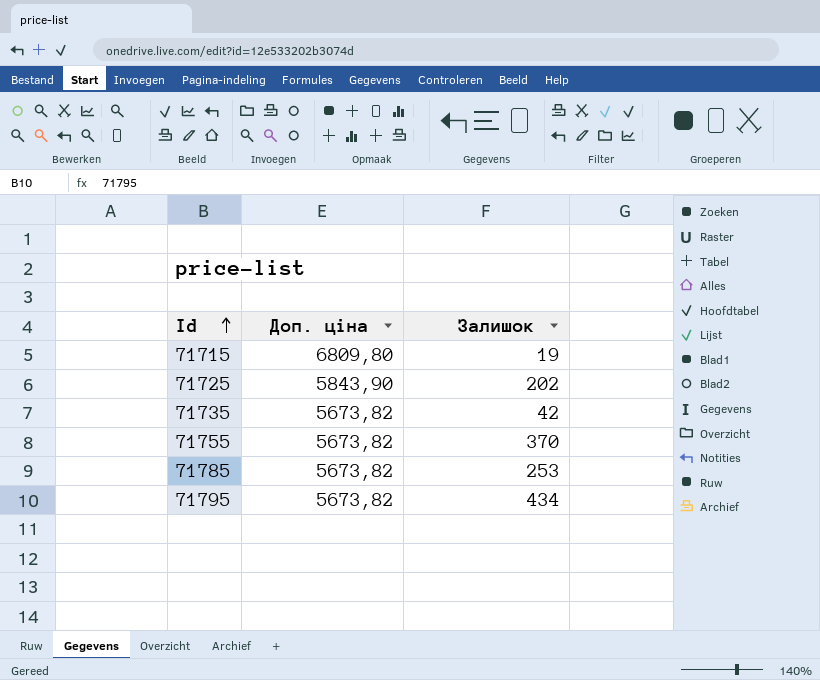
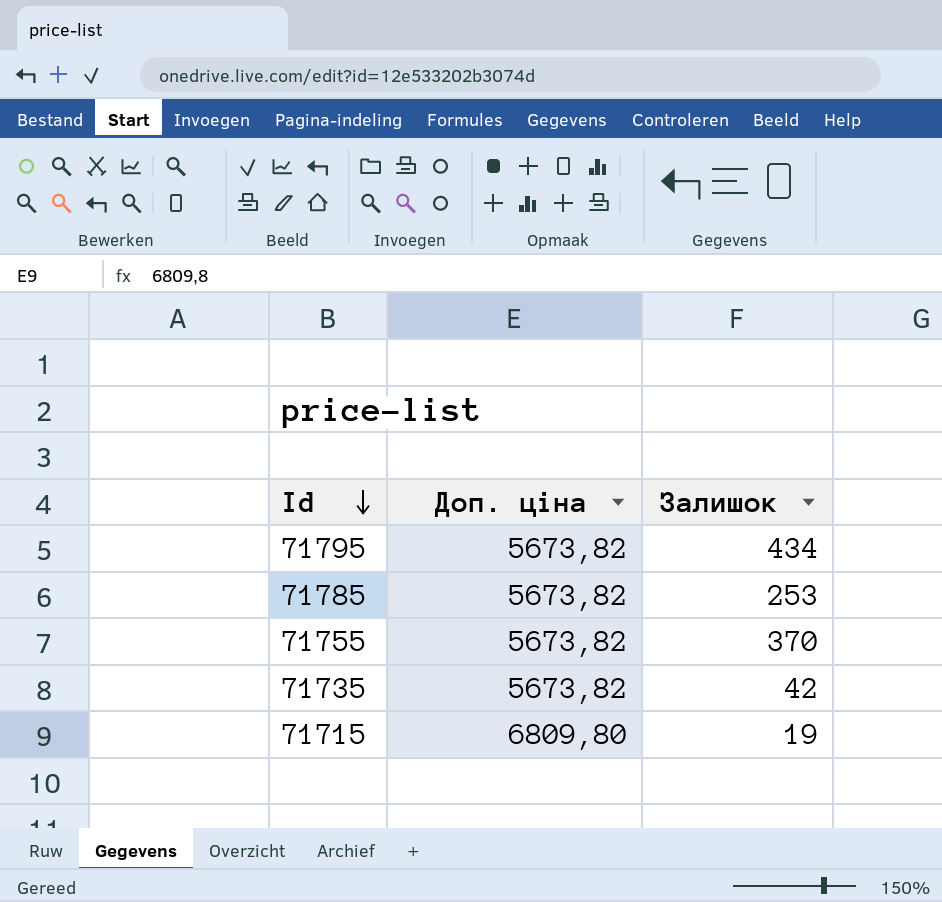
row order: Id ascending -> Id descending
row 71725: 5843,90 | 202 -> none

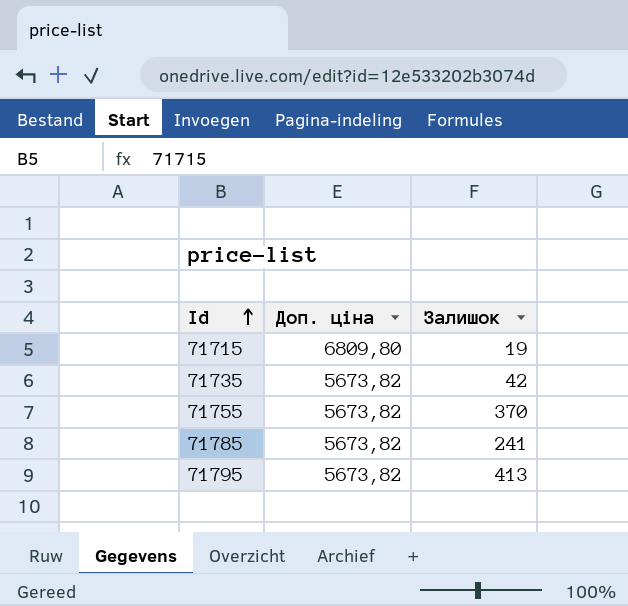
row order: Id descending -> Id ascending
71785 | Залишок: 253 -> 241
71795 | Залишок: 434 -> 413

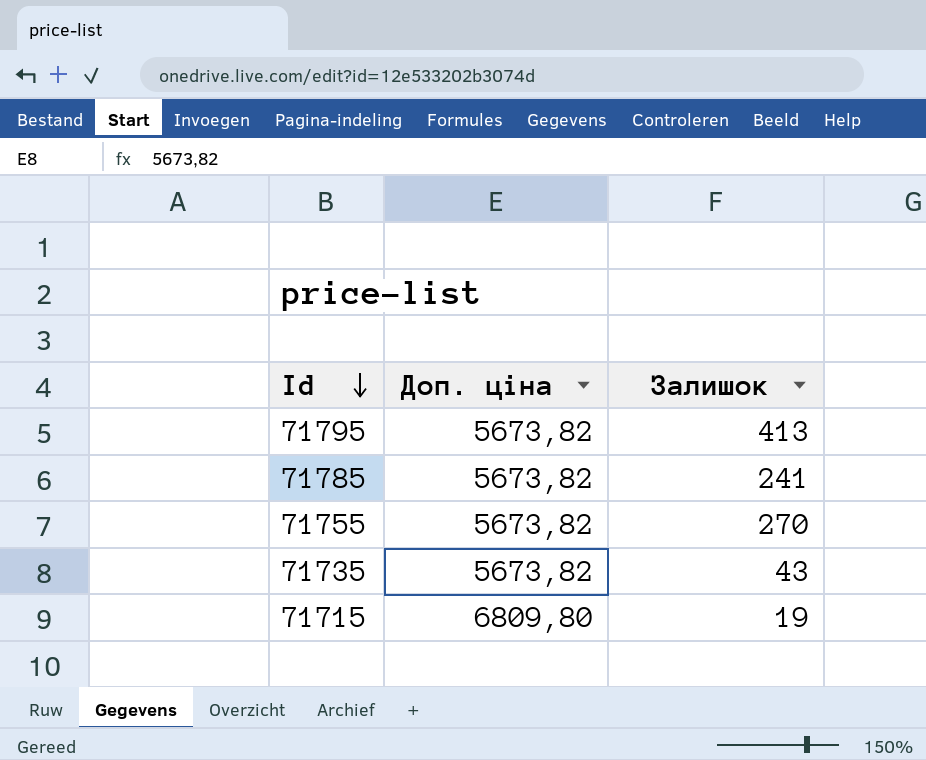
row order: Id ascending -> Id descending
71755 | Залишок: 370 -> 270
71735 | Залишок: 42 -> 43

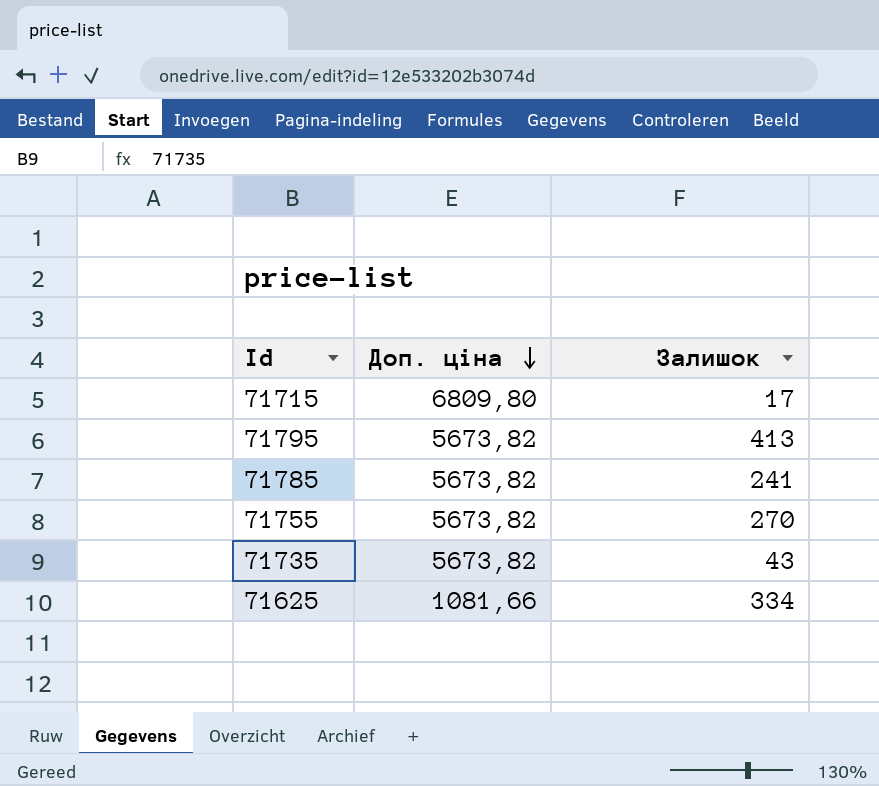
row order: Id descending -> Доп. ціна descending
71715 | Залишок: 19 -> 17
row 71625: none -> 1081,66 | 334

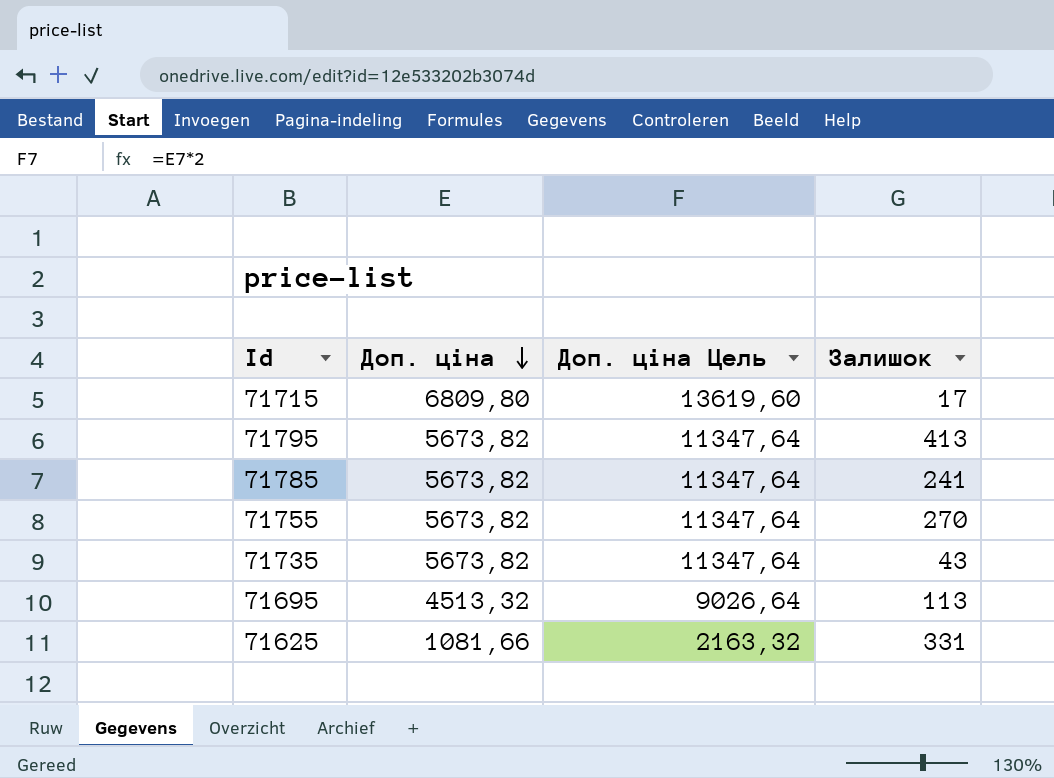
column Доп. ціна Цель | formula: none -> [Доп. ціна] * 2
row 71695: none -> 4513,32 | 9026,64 | 113
71625 | Залишок: 334 -> 331

